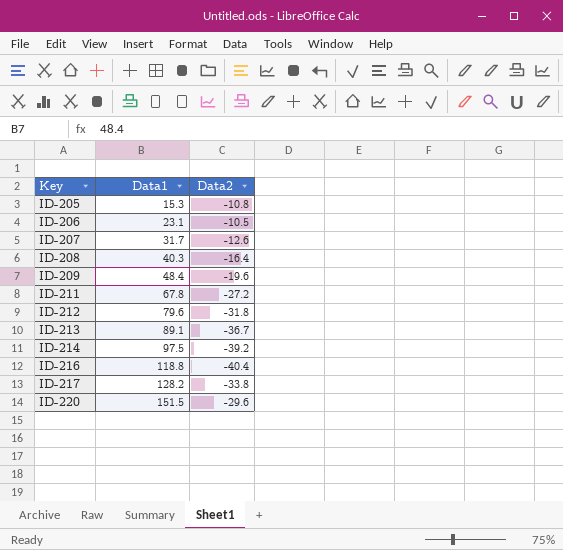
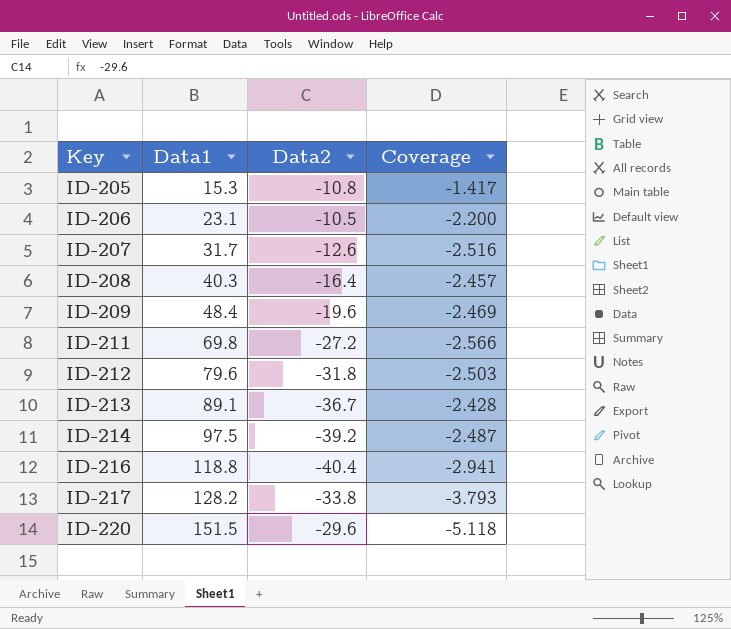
column Coverage | formula: none -> [Data1] / [Data2]
ID-211 | Data1: 67.8 -> 69.8

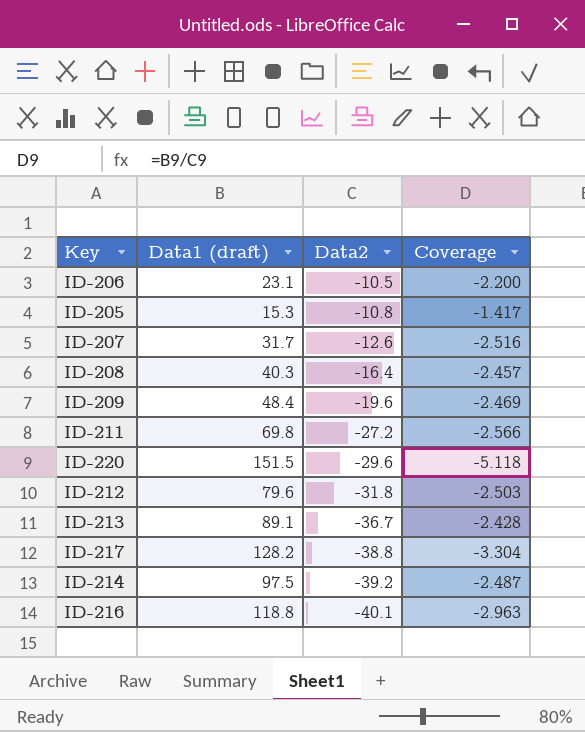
row order: Key ascending -> Data2 descending
column name: Data1 -> Data1 (draft)
ID-217 | Data2: -33.8 -> -38.8
ID-217 | Coverage: -3.793 -> -3.304
ID-216 | Data2: -40.4 -> -40.1
ID-216 | Coverage: -2.941 -> -2.963

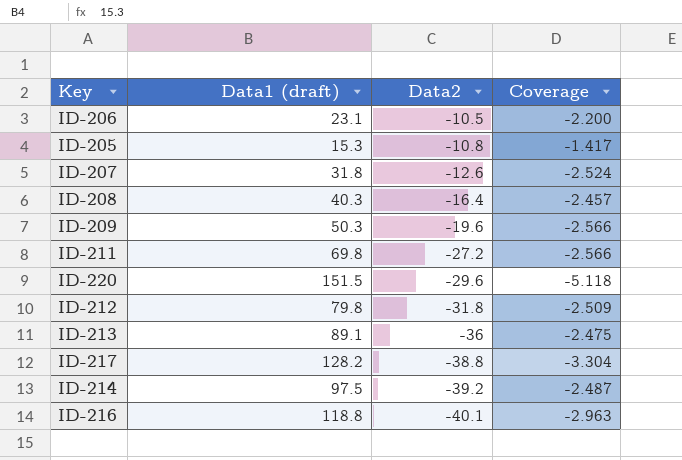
ID-207 | Data1 (draft): 31.7 -> 31.8
ID-207 | Coverage: -2.516 -> -2.524
ID-209 | Data1 (draft): 48.4 -> 50.3
ID-209 | Coverage: -2.469 -> -2.566
ID-212 | Data1 (draft): 79.6 -> 79.8
ID-212 | Coverage: -2.503 -> -2.509
ID-213 | Data2: -36.7 -> -36
ID-213 | Coverage: -2.428 -> -2.475

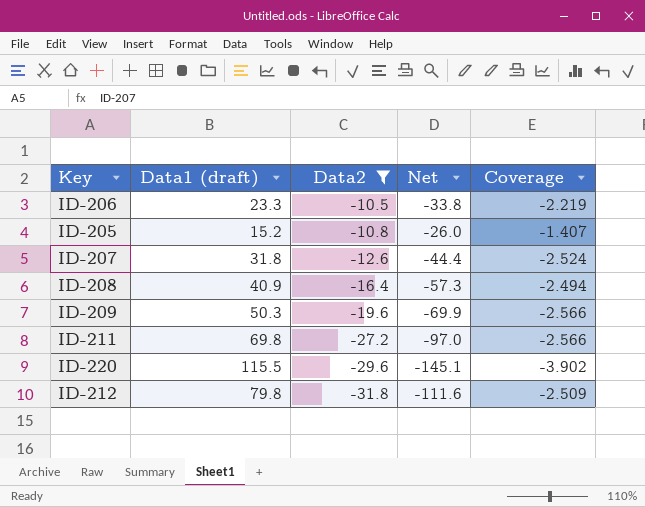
filter: none -> Data2 >= -31.8
column Net | formula: none -> [Data2] - [Data1 (draft)]
ID-206 | Data1 (draft): 23.1 -> 23.3
ID-206 | Coverage: -2.200 -> -2.219
ID-205 | Data1 (draft): 15.3 -> 15.2
ID-205 | Coverage: -1.417 -> -1.407
ID-208 | Data1 (draft): 40.3 -> 40.9
ID-208 | Coverage: -2.457 -> -2.494
ID-220 | Data1 (draft): 151.5 -> 115.5
ID-220 | Coverage: -5.118 -> -3.902

